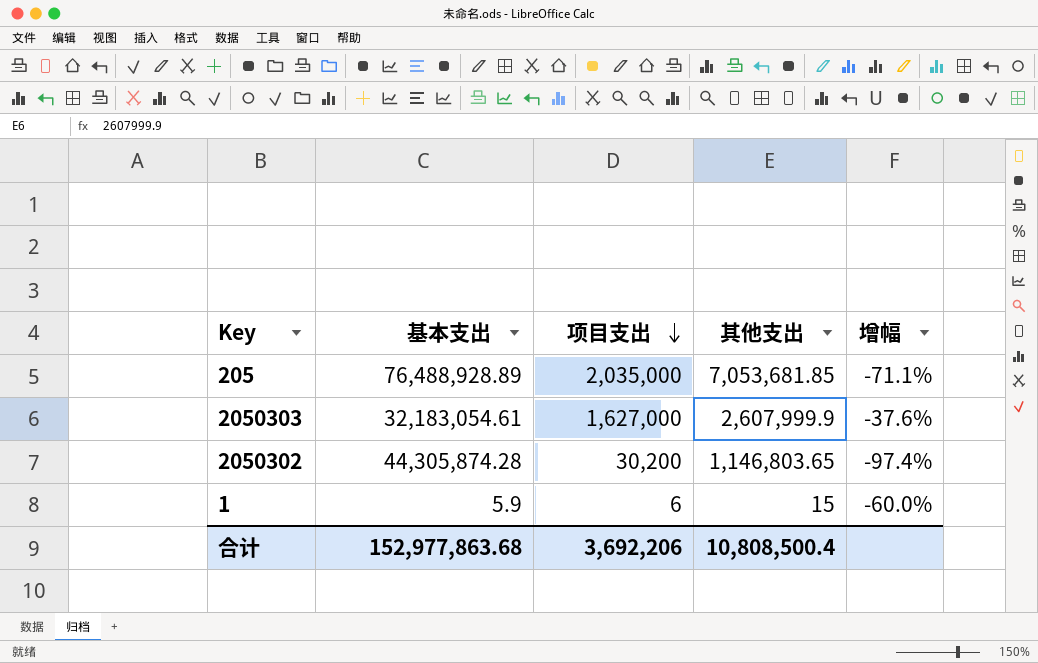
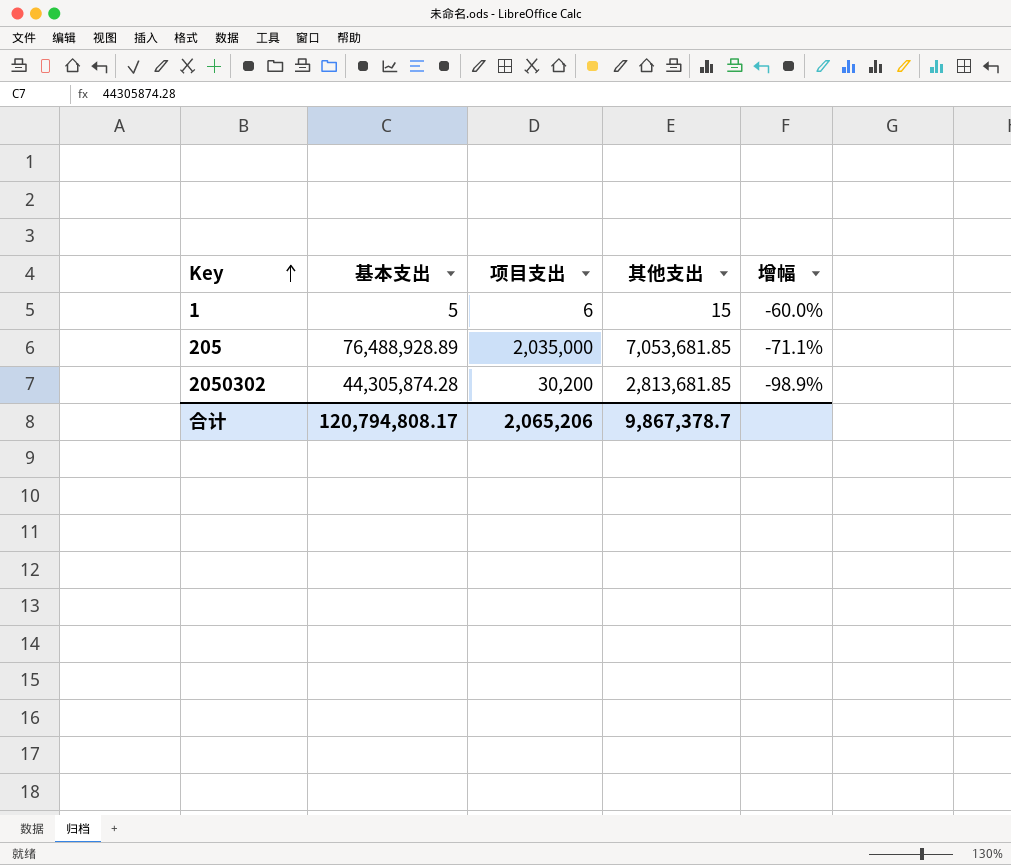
row order: 项目支出 descending -> Key ascending
row 2050303: 32,183,054.61 | 1,627,000 | 2,607,999.9 | -37.6% -> none
1 | 基本支出: 5.9 -> 5
2050302 | 其他支出: 1,146,803.65 -> 2,813,681.85
2050302 | 增幅: -97.4% -> -98.9%
合计 | 基本支出: 152,977,863.68 -> 120,794,808.17
合计 | 项目支出: 3,692,206 -> 2,065,206
合计 | 其他支出: 10,808,500.4 -> 9,867,378.7

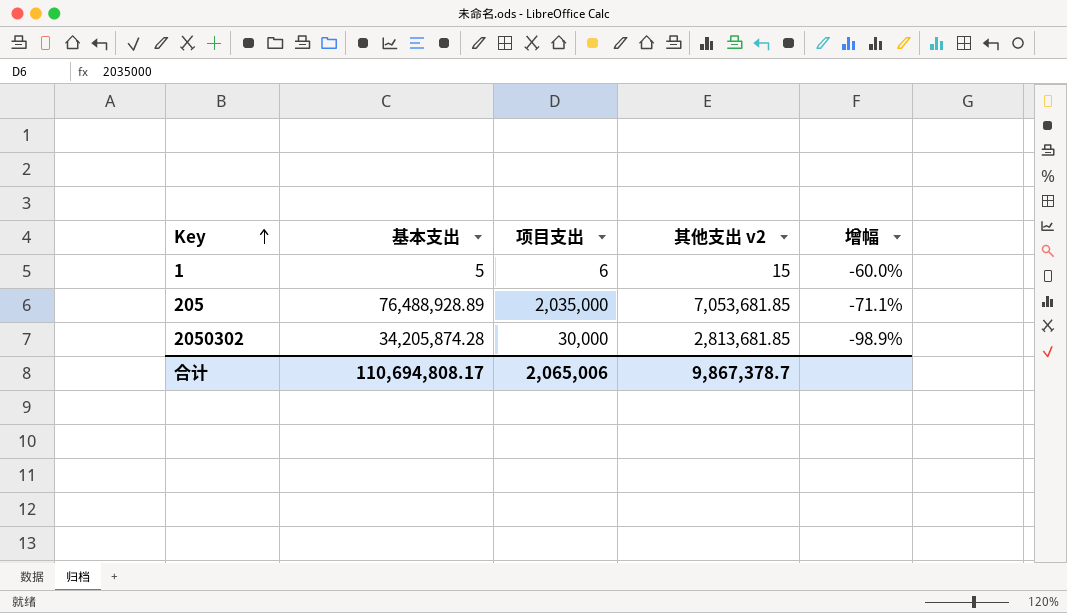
column name: 其他支出 -> 其他支出 v2
2050302 | 基本支出: 44,305,874.28 -> 34,205,874.28
2050302 | 项目支出: 30,200 -> 30,000
合计 | 基本支出: 120,794,808.17 -> 110,694,808.17
合计 | 项目支出: 2,065,206 -> 2,065,006

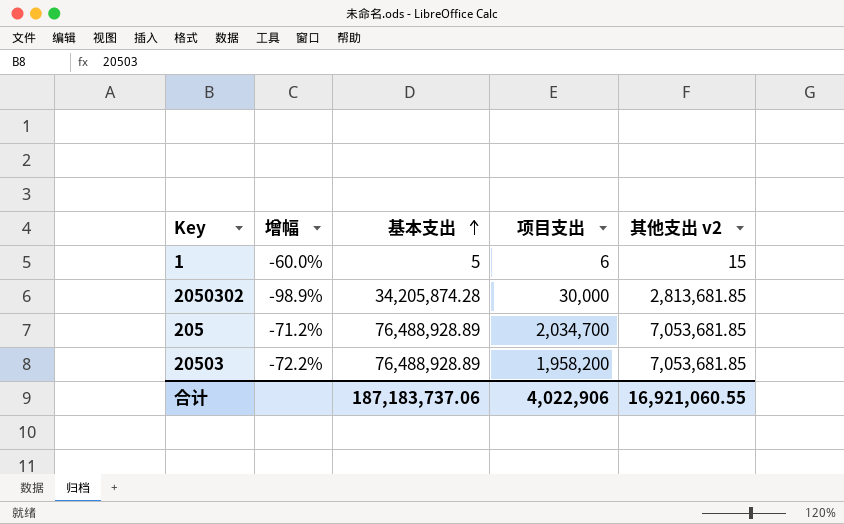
row order: Key ascending -> 基本支出 ascending
column 增幅 | position: 5 -> 2
205 | 增幅: -71.1% -> -71.2%
205 | 项目支出: 2,035,000 -> 2,034,700
row 20503: none -> -72.2% | 76,488,928.89 | 1,958,200 | 7,053,681.85
合计 | 基本支出: 110,694,808.17 -> 187,183,737.06
合计 | 项目支出: 2,065,006 -> 4,022,906
合计 | 其他支出 v2: 9,867,378.7 -> 16,921,060.55

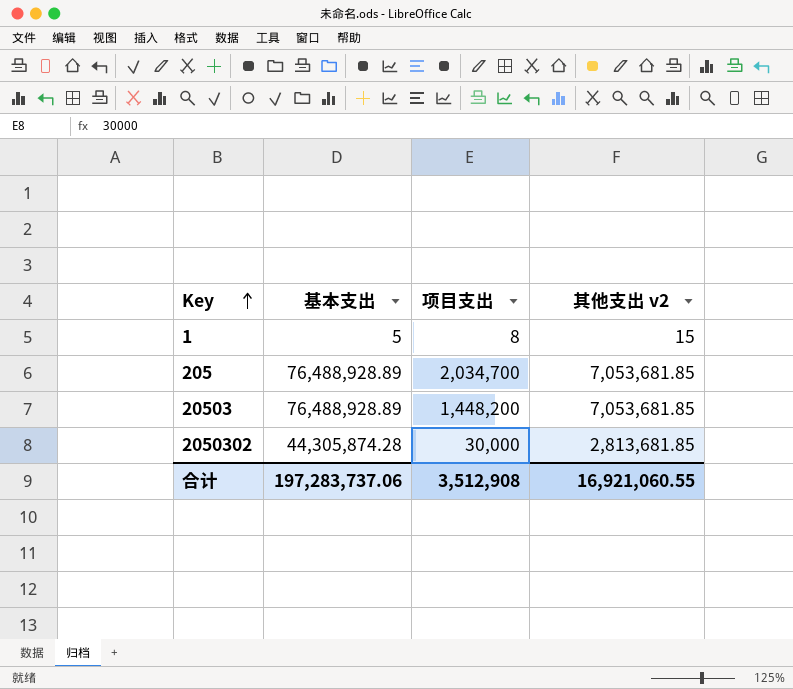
row order: 基本支出 ascending -> Key ascending
column 增幅 | formula: ([项目支出] - [其他支出 v2]) / [其他支出 v2] -> none
1 | 项目支出: 6 -> 8
20503 | 项目支出: 1,958,200 -> 1,448,200
2050302 | 基本支出: 34,205,874.28 -> 44,305,874.28
合计 | 基本支出: 187,183,737.06 -> 197,283,737.06
合计 | 项目支出: 4,022,906 -> 3,512,908

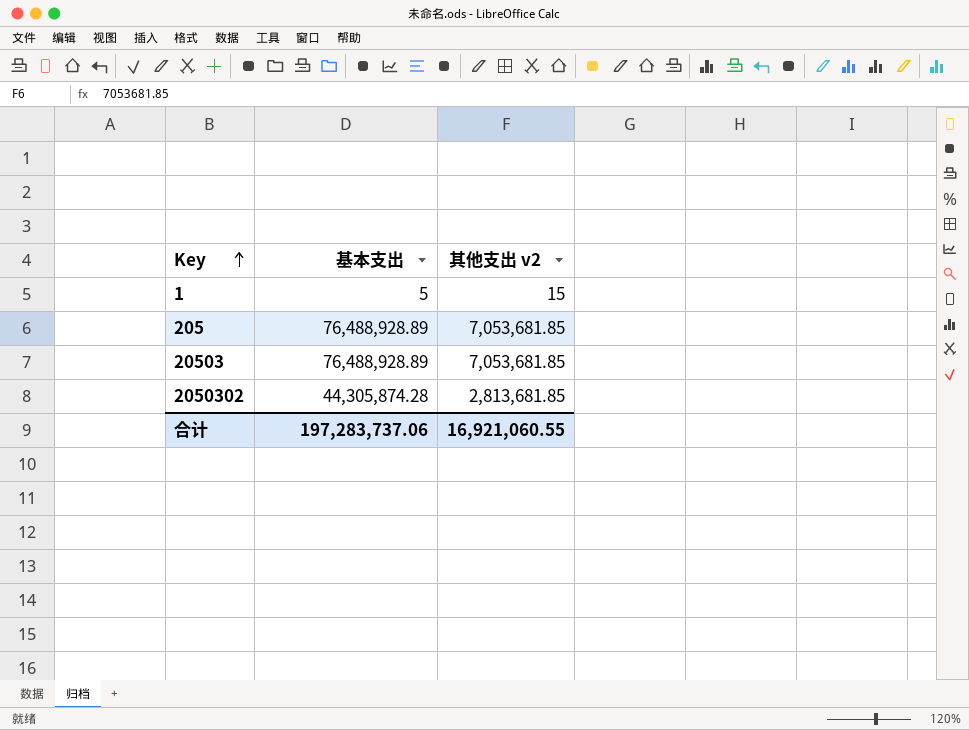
column 项目支出 | position: 3 -> none

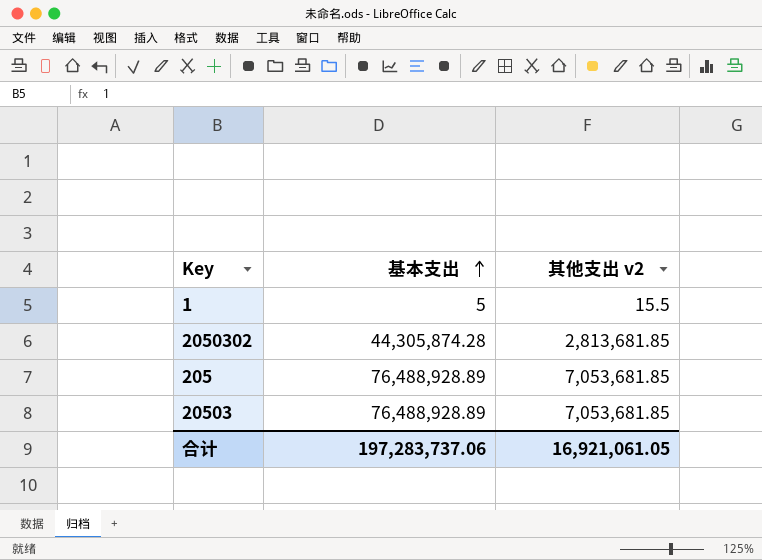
row order: Key ascending -> 基本支出 ascending
1 | 其他支出 v2: 15 -> 15.5
合计 | 其他支出 v2: 16,921,060.55 -> 16,921,061.05

